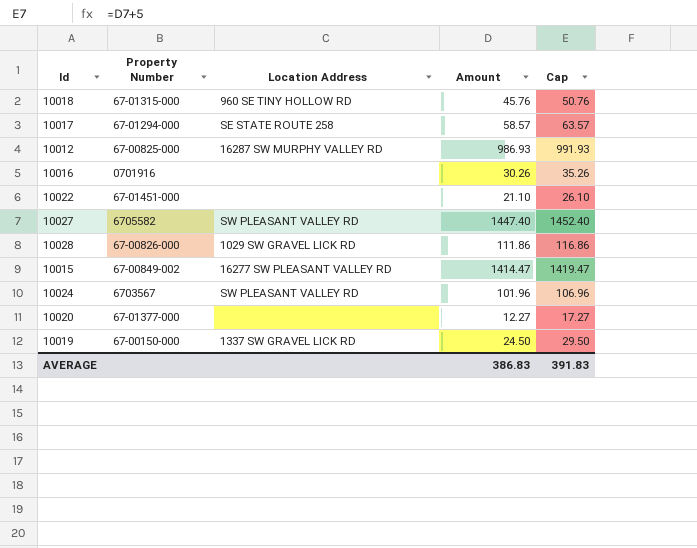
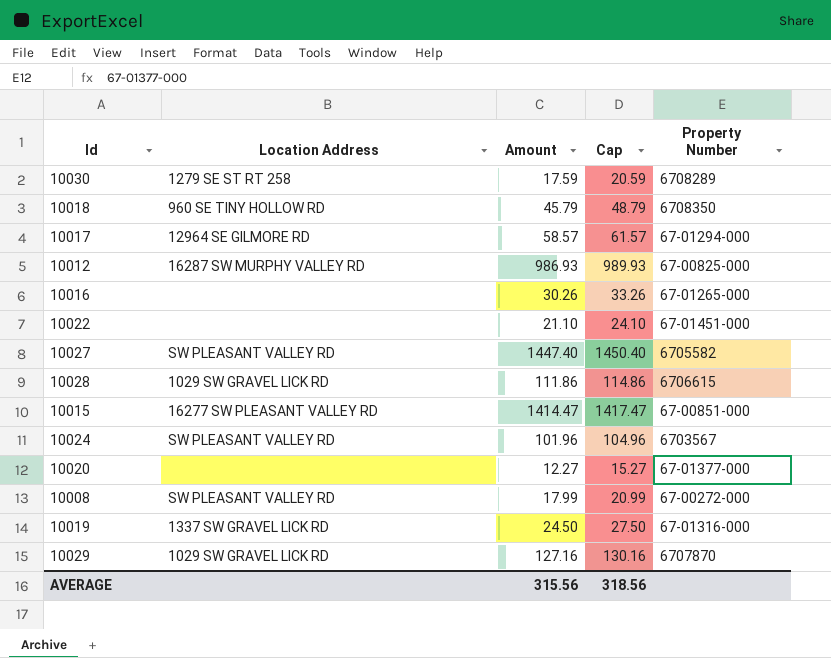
column Cap | formula: [Amount] + 5 -> [Amount] + 3
column Property Number | position: 2 -> 5
row 10030: none -> 1279 SE ST RT 258 | 17.59 | 20.59 | 6708289
10018 | Amount: 45.76 -> 45.79
10018 | Property Number: 67-01315-000 -> 6708350
10017 | Location Address: SE STATE ROUTE 258 -> 12964 SE GILMORE RD
10016 | Property Number: 0701916 -> 67-01265-000
10028 | Property Number: 67-00826-000 -> 6706615
10015 | Property Number: 67-00849-002 -> 67-00851-000
row 10008: none -> SW PLEASANT VALLEY RD | 17.99 | 20.99 | 67-00272-000
10019 | Property Number: 67-00150-000 -> 67-01316-000
row 10029: none -> 1029 SW GRAVEL LICK RD | 127.16 | 130.16 | 6707870
AVERAGE | Amount: 386.83 -> 315.56
AVERAGE | Cap: 391.83 -> 318.56

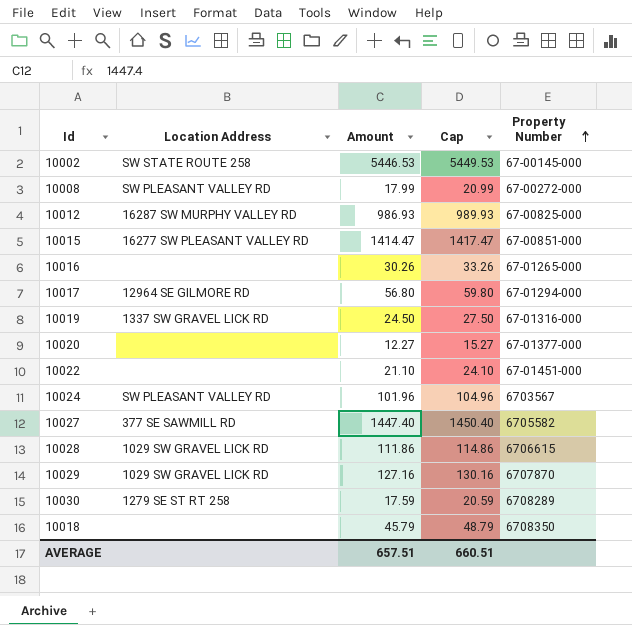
row order: none -> Property Number ascending
row 10002: none -> SW STATE ROUTE 258 | 5446.53 | 5449.53 | 67-00145-000
10017 | Amount: 58.57 -> 56.80
10017 | Cap: 61.57 -> 59.80
10027 | Location Address: SW PLEASANT VALLEY RD -> 377 SE SAWMILL RD
10018 | Location Address: 960 SE TINY HOLLOW RD -> none
AVERAGE | Amount: 315.56 -> 657.51
AVERAGE | Cap: 318.56 -> 660.51

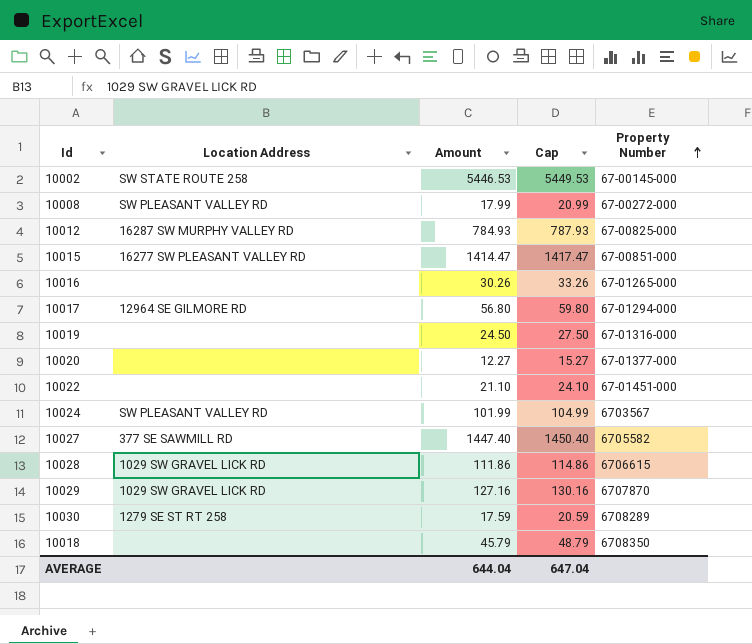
10012 | Amount: 986.93 -> 784.93
10012 | Cap: 989.93 -> 787.93
10019 | Location Address: 1337 SW GRAVEL LICK RD -> none
10024 | Amount: 101.96 -> 101.99
10024 | Cap: 104.96 -> 104.99
AVERAGE | Amount: 657.51 -> 644.04
AVERAGE | Cap: 660.51 -> 647.04

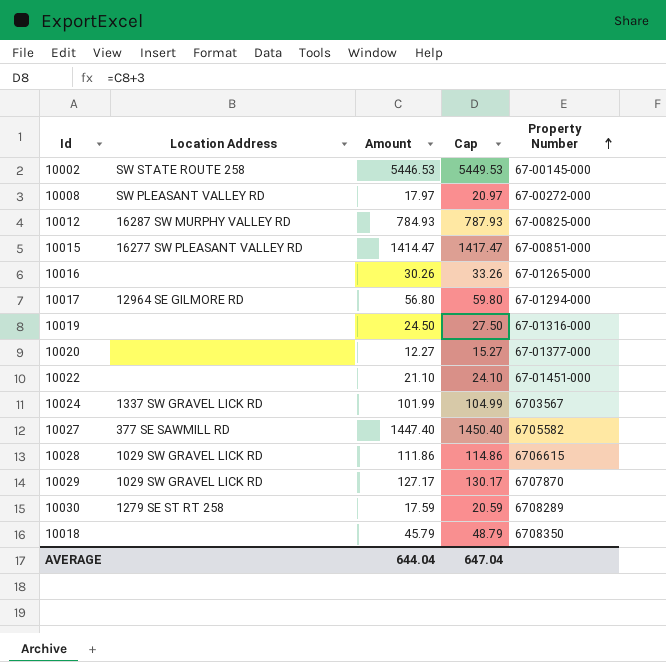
10008 | Amount: 17.99 -> 17.97
10008 | Cap: 20.99 -> 20.97
10024 | Location Address: SW PLEASANT VALLEY RD -> 1337 SW GRAVEL LICK RD
10029 | Amount: 127.16 -> 127.17
10029 | Cap: 130.16 -> 130.17

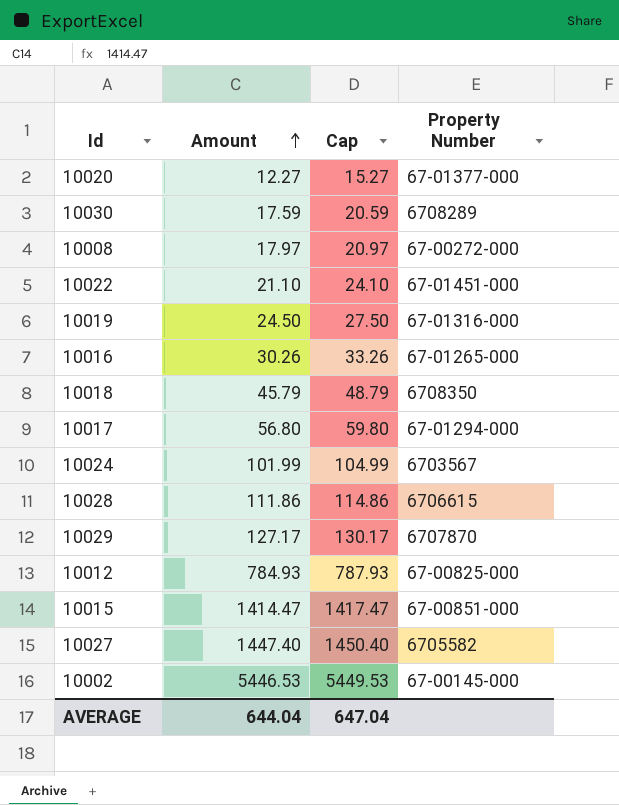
row order: Property Number ascending -> Amount ascending
column Location Address | position: 2 -> none

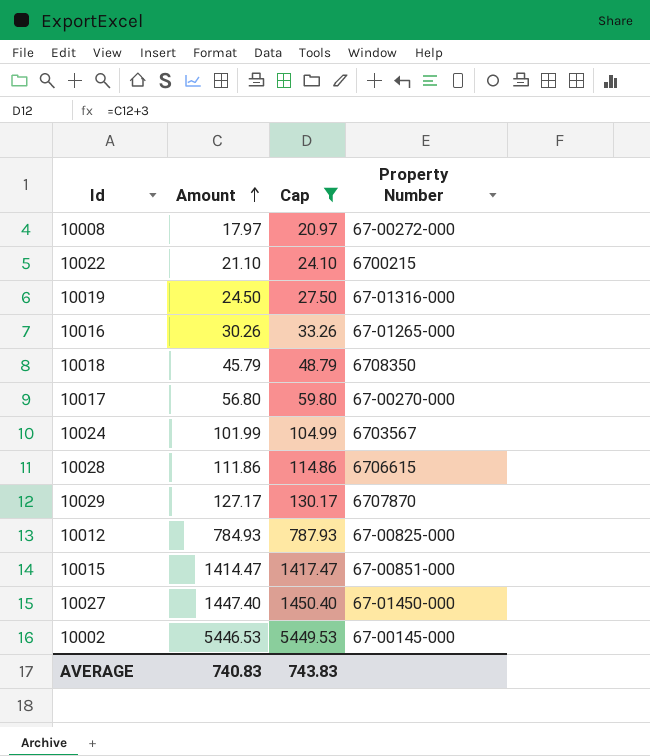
filter: none -> Cap >= 20.97
10022 | Property Number: 67-01451-000 -> 6700215
10017 | Property Number: 67-01294-000 -> 67-00270-000
10027 | Property Number: 6705582 -> 67-01450-000
AVERAGE | Amount: 644.04 -> 740.83
AVERAGE | Cap: 647.04 -> 743.83

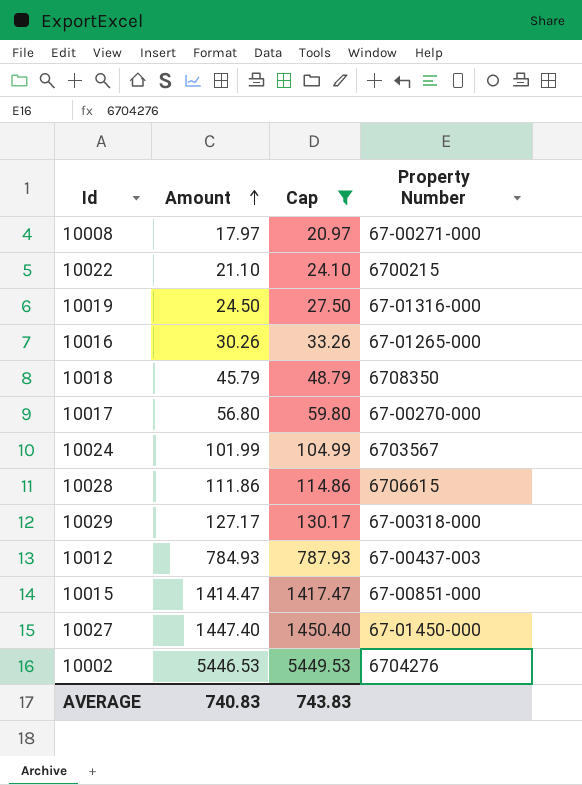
10008 | Property Number: 67-00272-000 -> 67-00271-000
10029 | Property Number: 6707870 -> 67-00318-000
10012 | Property Number: 67-00825-000 -> 67-00437-003
10002 | Property Number: 67-00145-000 -> 6704276

